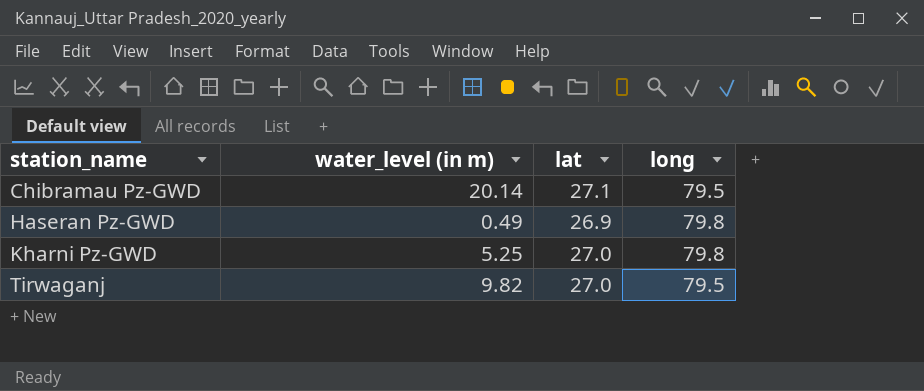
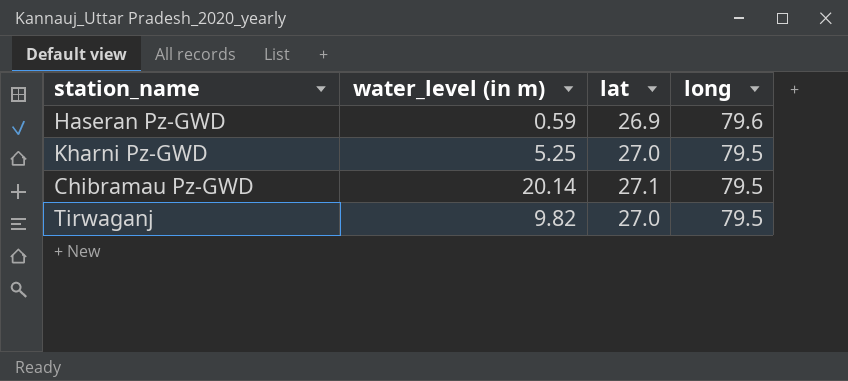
row order: station_name ascending -> long descending
Haseran Pz-GWD | water_level (in m): 0.49 -> 0.59
Haseran Pz-GWD | long: 79.8 -> 79.6
Kharni Pz-GWD | long: 79.8 -> 79.5

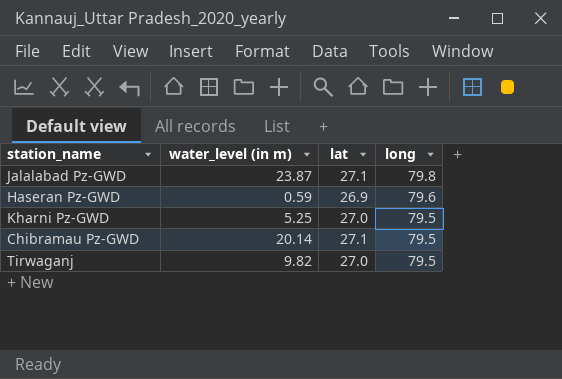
row Jalalabad Pz-GWD: none -> 23.87 | 27.1 | 79.8

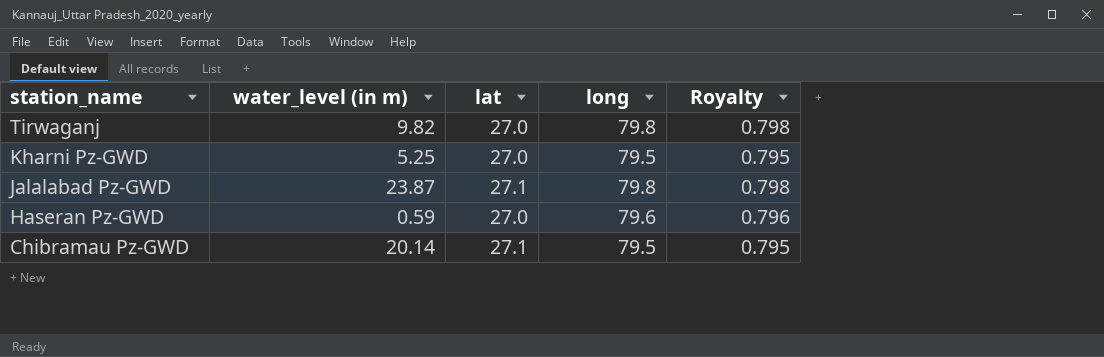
row order: long descending -> station_name descending
column Royalty | formula: none -> [long] * 0.01
Tirwaganj | long: 79.5 -> 79.8
Haseran Pz-GWD | lat: 26.9 -> 27.0

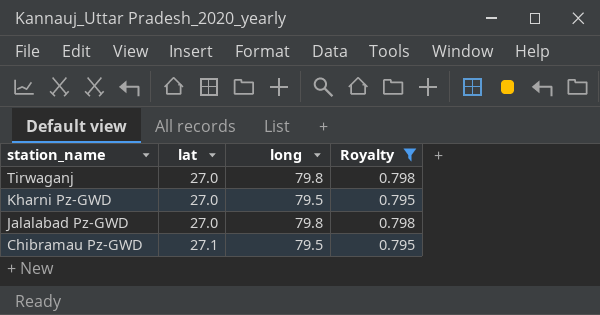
filter: none -> Royalty != 0.796
column water_level (in m) | position: 2 -> none
Jalalabad Pz-GWD | lat: 27.1 -> 27.0

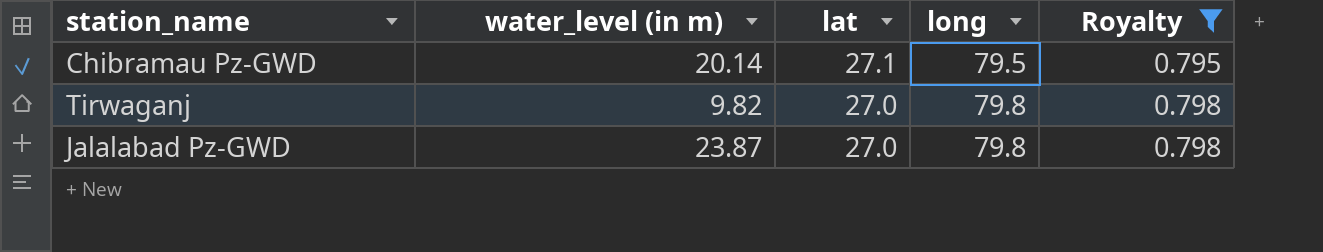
row order: station_name descending -> lat descending
column water_level (in m) | position: none -> 2
row Kharni Pz-GWD: 27.0 | 79.5 | 0.795 -> none

